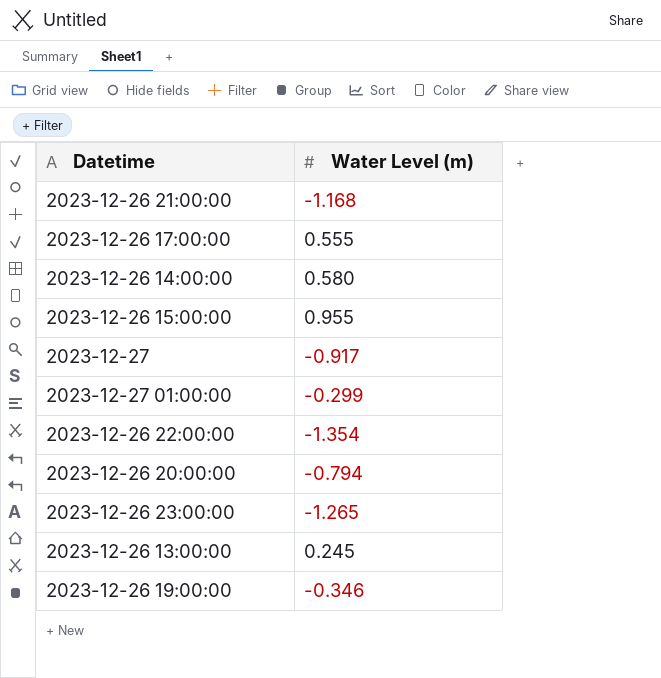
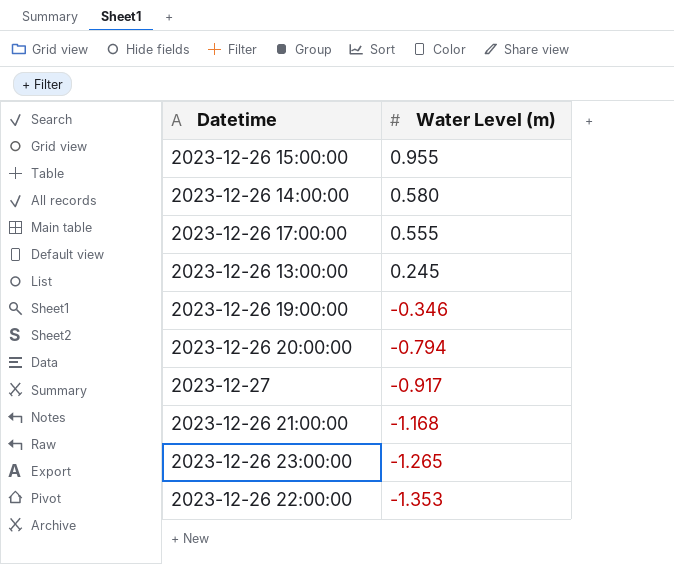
row order: none -> Water Level (m) descending
row 2023-12-27 01:00:00: -0.299 -> none
2023-12-26 22:00:00 | Water Level (m): -1.354 -> -1.353

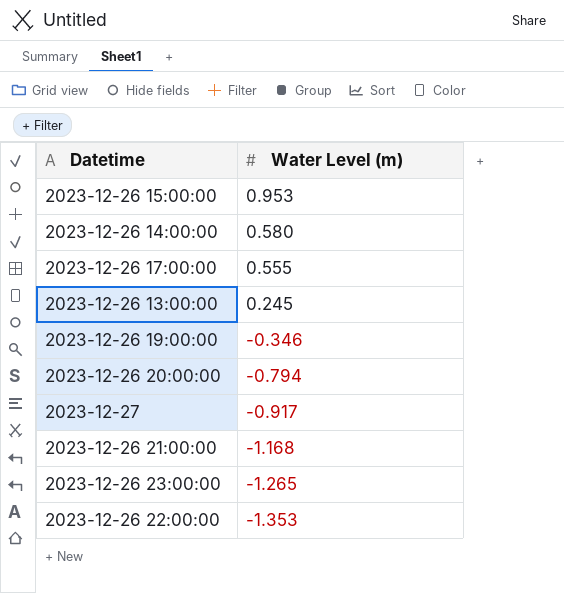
2023-12-26 15:00:00 | Water Level (m): 0.955 -> 0.953

